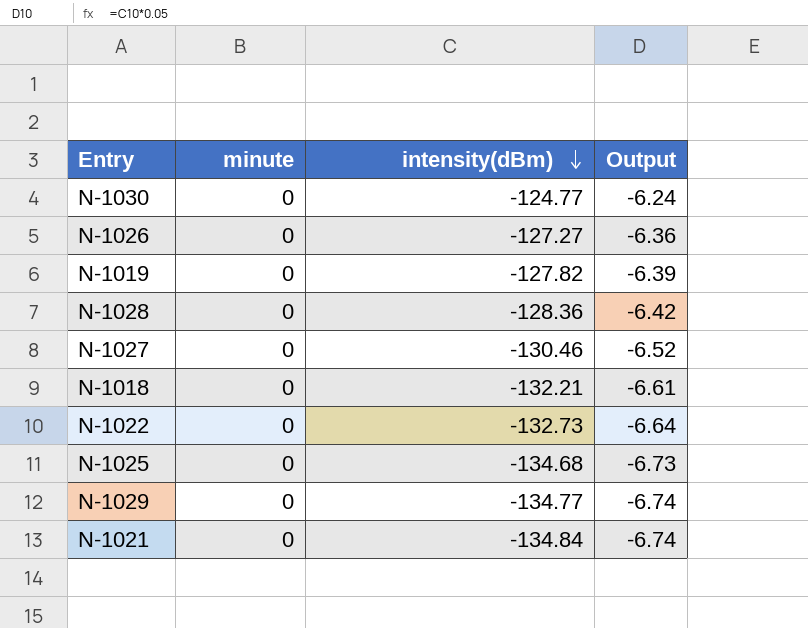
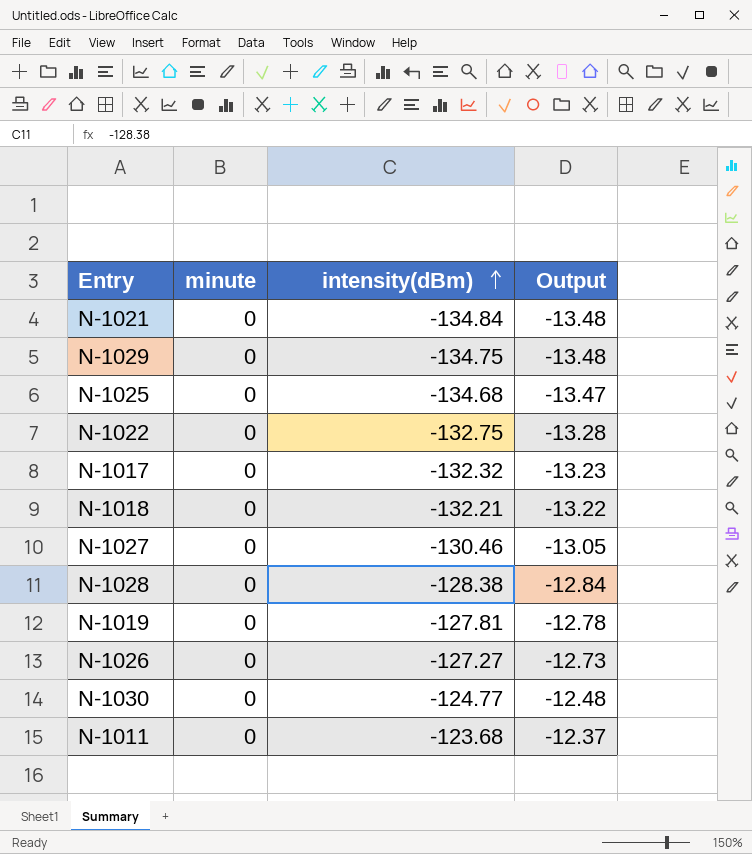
row order: intensity(dBm) descending -> intensity(dBm) ascending
column Output | formula: [intensity(dBm)] * 0.05 -> [intensity(dBm)] * 0.1
N-1029 | intensity(dBm): -134.77 -> -134.75
N-1022 | intensity(dBm): -132.73 -> -132.75
row N-1017: none -> 0 | -132.32 | -13.23
N-1028 | intensity(dBm): -128.36 -> -128.38
N-1019 | intensity(dBm): -127.82 -> -127.81
row N-1011: none -> 0 | -123.68 | -12.37

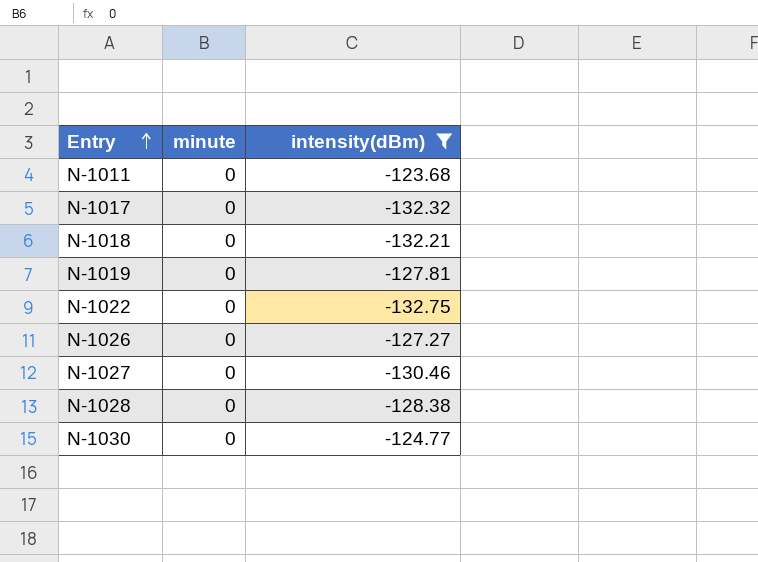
filter: none -> intensity(dBm) >= -132.75
row order: intensity(dBm) ascending -> Entry ascending
column Output | formula: [intensity(dBm)] * 0.1 -> none

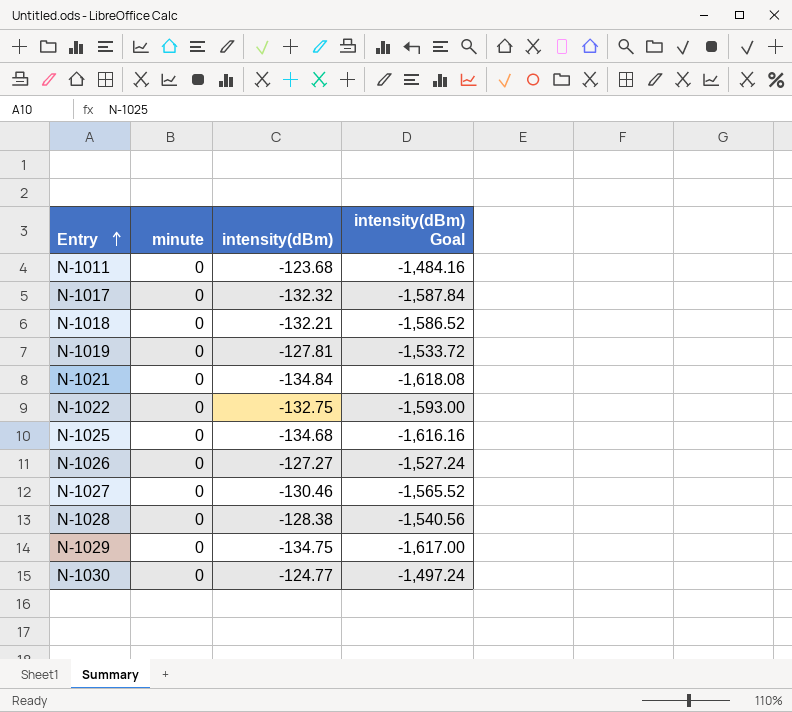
filter: intensity(dBm) >= -132.75 -> none
column intensity(dBm) Goal | formula: none -> [intensity(dBm)] * 12

